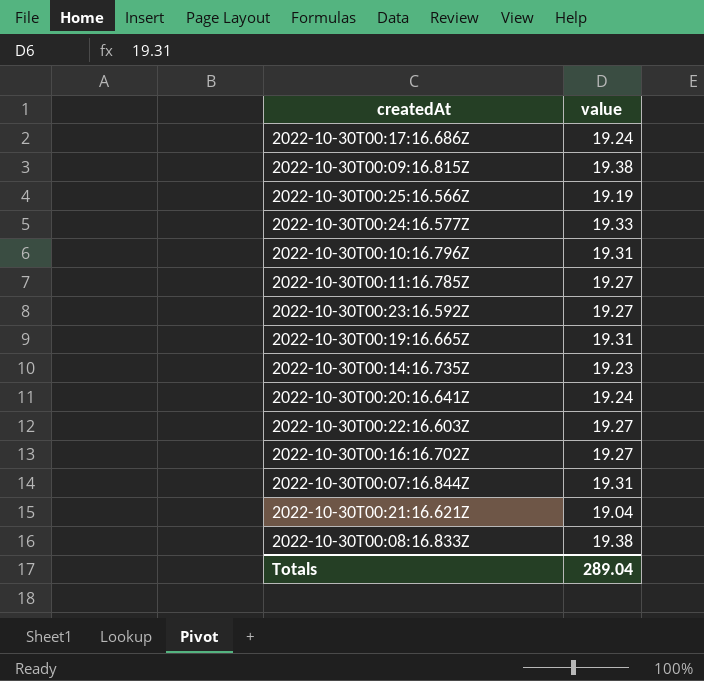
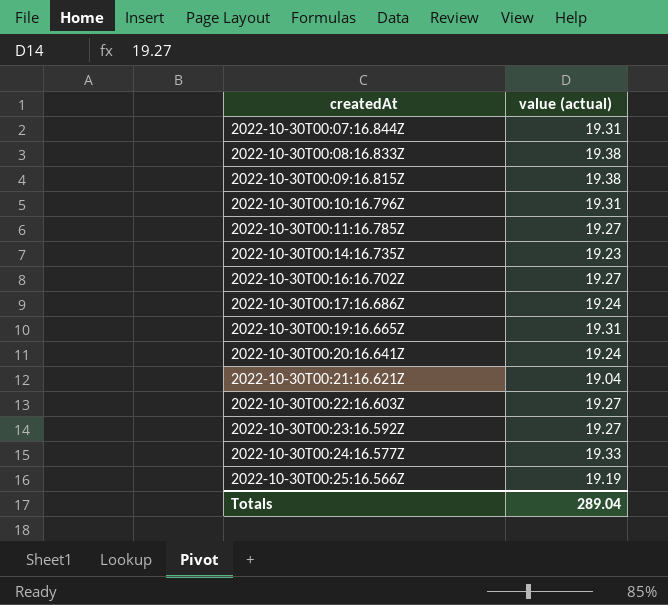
row order: none -> createdAt ascending
column name: value -> value (actual)

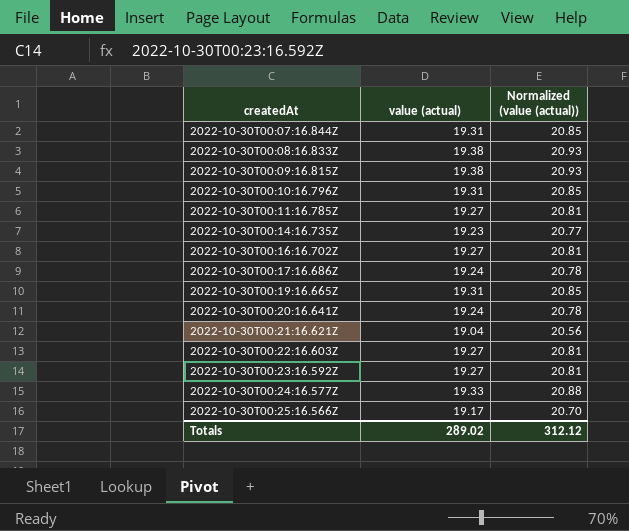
column Normalized (value (actual)) | formula: none -> [value (actual)] * 1.08
2022-10-30T00:25:16.566Z | value (actual): 19.19 -> 19.17
Totals | value (actual): 289.04 -> 289.02

